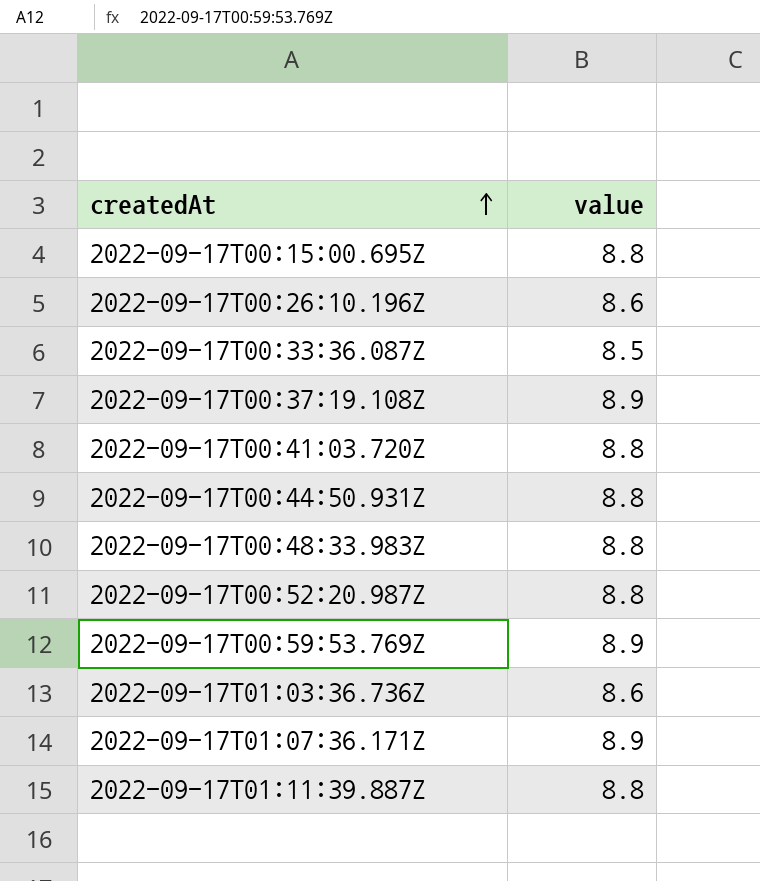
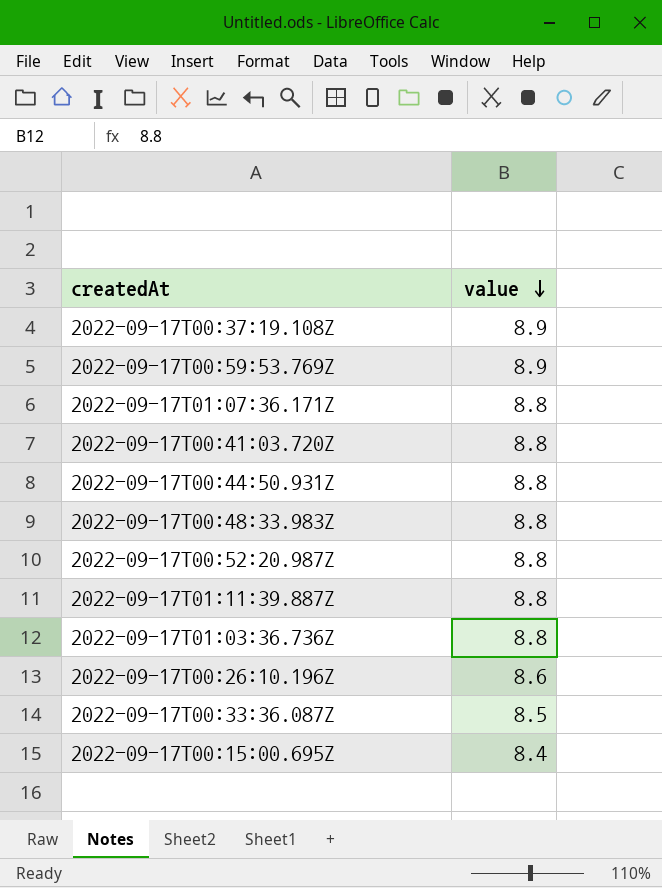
row order: createdAt ascending -> value descending
2022-09-17T01:07:36.171Z | value: 8.9 -> 8.8
2022-09-17T01:03:36.736Z | value: 8.6 -> 8.8
2022-09-17T00:15:00.695Z | value: 8.8 -> 8.4

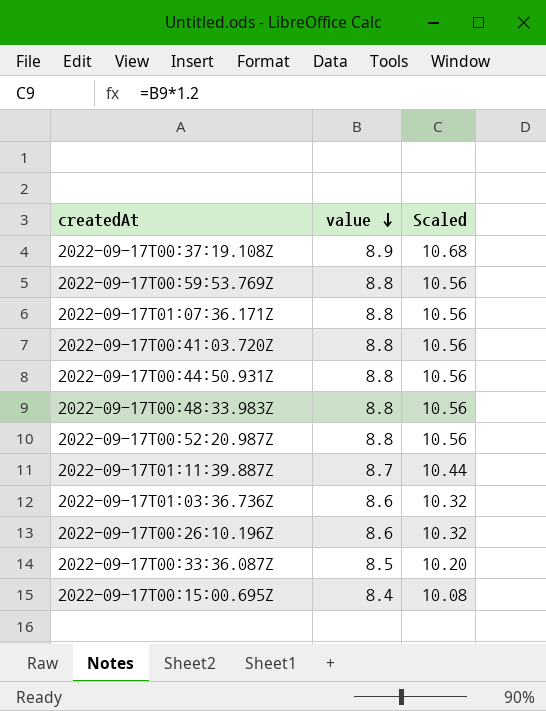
column Scaled | formula: none -> [value] * 1.2
2022-09-17T00:59:53.769Z | value: 8.9 -> 8.8
2022-09-17T01:11:39.887Z | value: 8.8 -> 8.7
2022-09-17T01:03:36.736Z | value: 8.8 -> 8.6

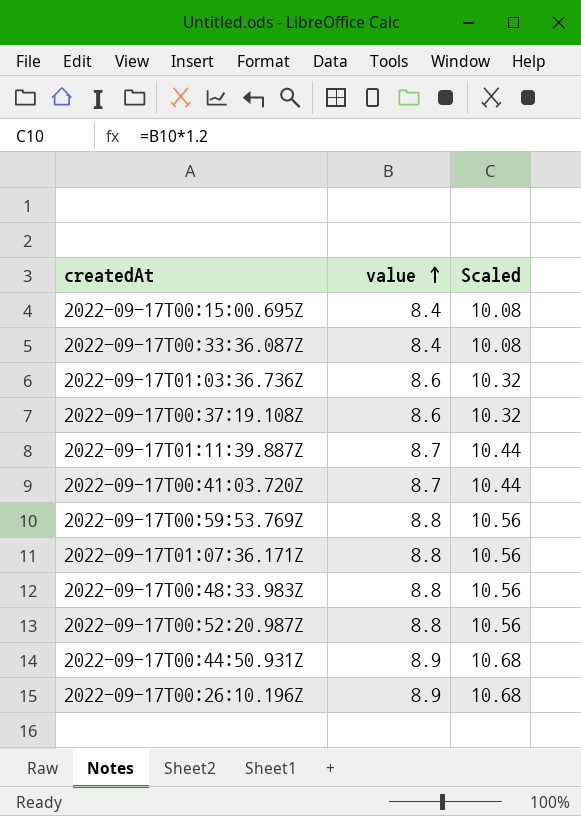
row order: value descending -> value ascending
2022-09-17T00:33:36.087Z | value: 8.5 -> 8.4
2022-09-17T00:33:36.087Z | Scaled: 10.20 -> 10.08
2022-09-17T00:37:19.108Z | value: 8.9 -> 8.6
2022-09-17T00:37:19.108Z | Scaled: 10.68 -> 10.32
2022-09-17T00:41:03.720Z | value: 8.8 -> 8.7
2022-09-17T00:41:03.720Z | Scaled: 10.56 -> 10.44
2022-09-17T00:44:50.931Z | value: 8.8 -> 8.9
2022-09-17T00:44:50.931Z | Scaled: 10.56 -> 10.68
2022-09-17T00:26:10.196Z | value: 8.6 -> 8.9
2022-09-17T00:26:10.196Z | Scaled: 10.32 -> 10.68

